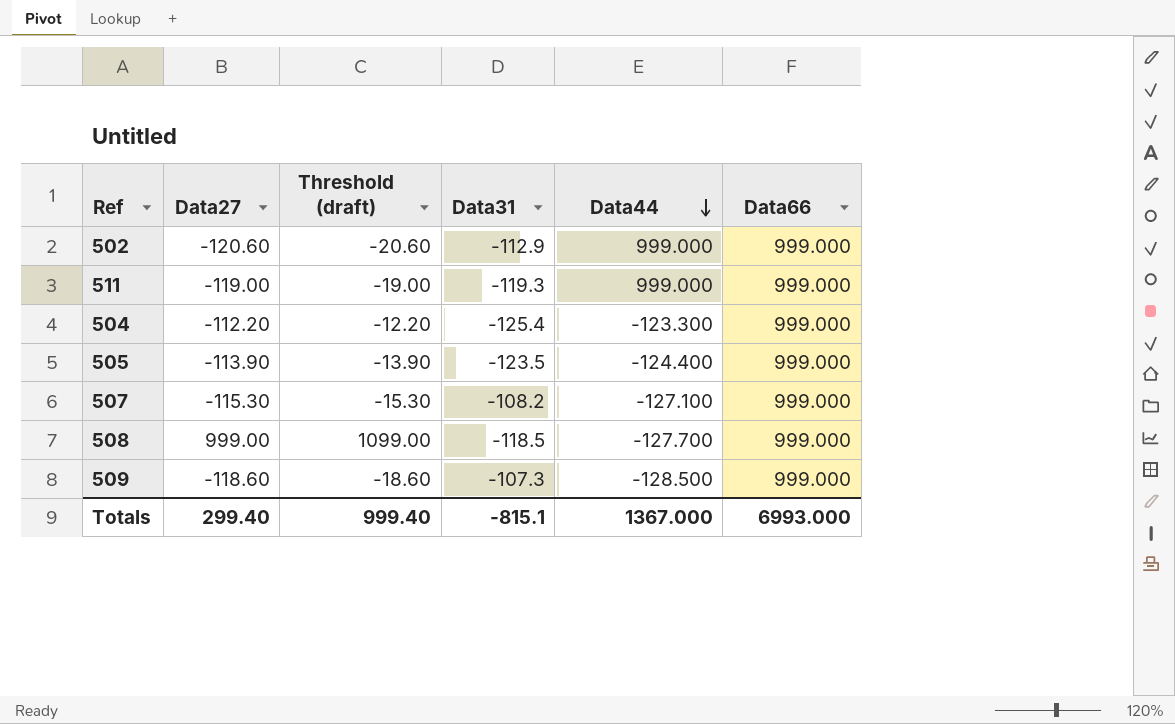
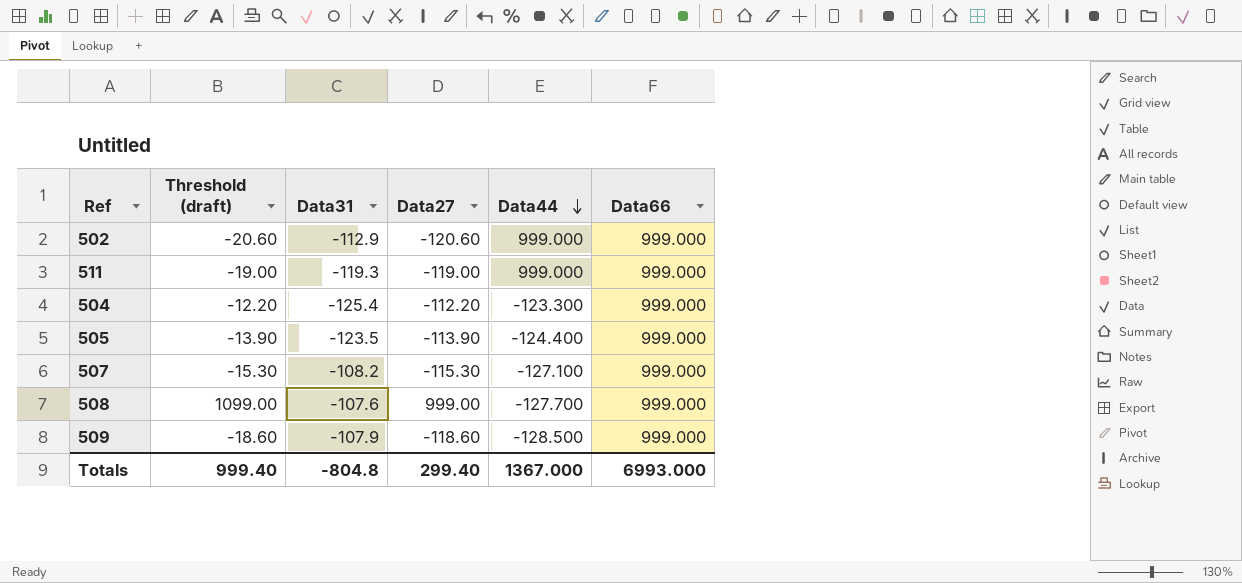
column Data27 | position: 2 -> 4
508 | Data31: -118.5 -> -107.6
509 | Data31: -107.3 -> -107.9
Totals | Data31: -815.1 -> -804.8

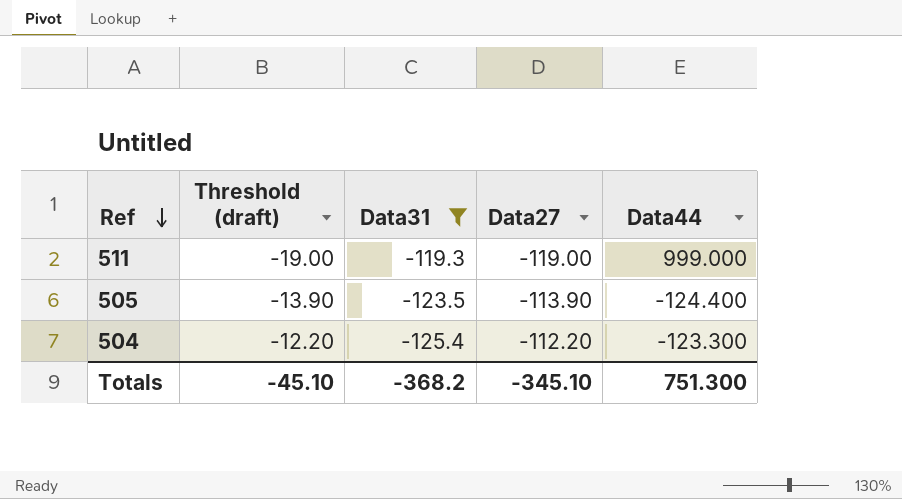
filter: none -> Data31 <= -119.3
row order: Data44 descending -> Ref descending
column Data66 | position: 6 -> none
Totals | Threshold (draft): 999.40 -> -45.10
Totals | Data31: -804.8 -> -368.2
Totals | Data27: 299.40 -> -345.10
Totals | Data44: 1367.000 -> 751.300

